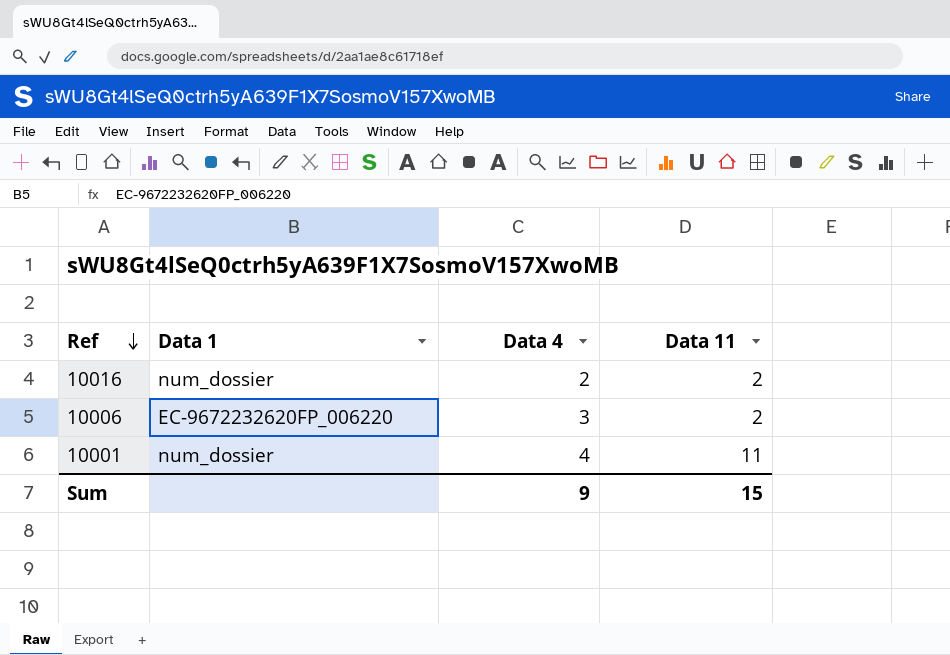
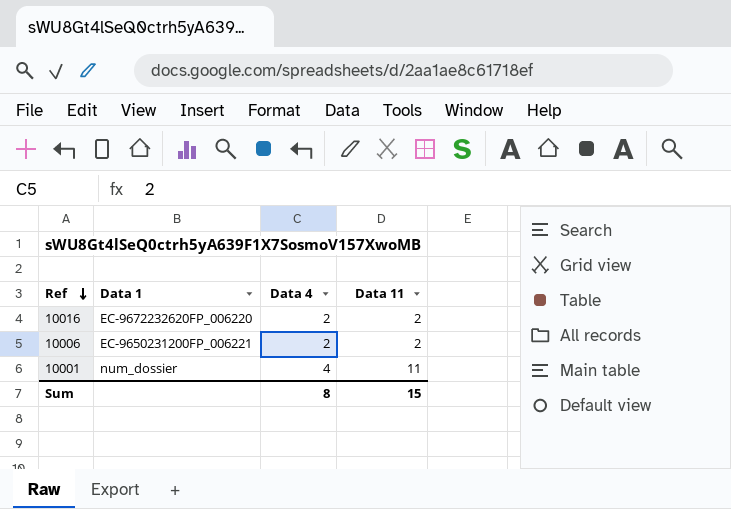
10016 | Data 1: num_dossier -> EC-9672232620FP_006220
10006 | Data 1: EC-9672232620FP_006220 -> EC-9650231200FP_006221
10006 | Data 4: 3 -> 2
Sum | Data 4: 9 -> 8

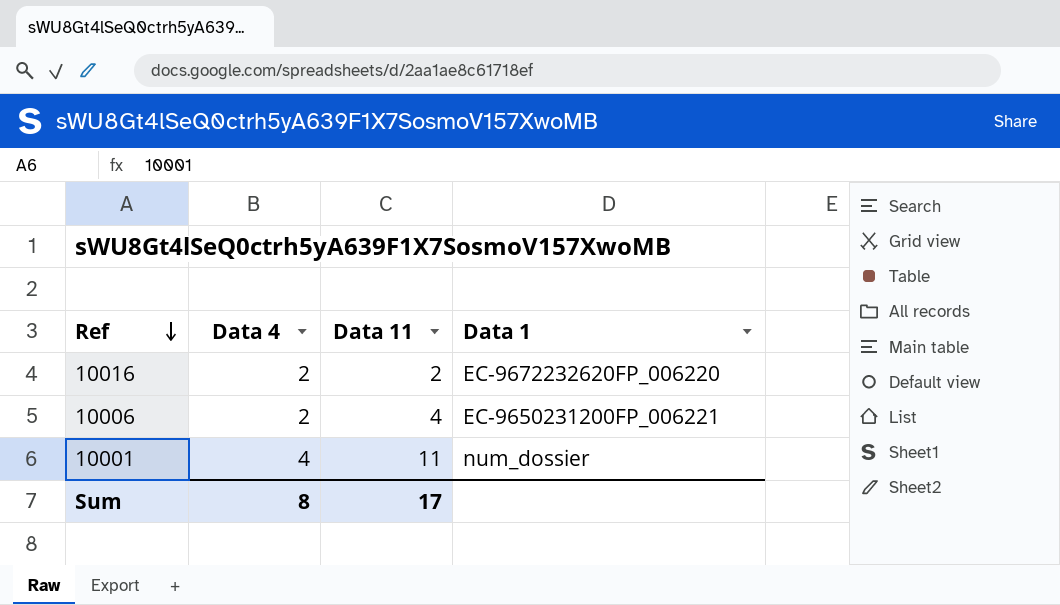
column Data 1 | position: 2 -> 4
10006 | Data 11: 2 -> 4
Sum | Data 11: 15 -> 17

